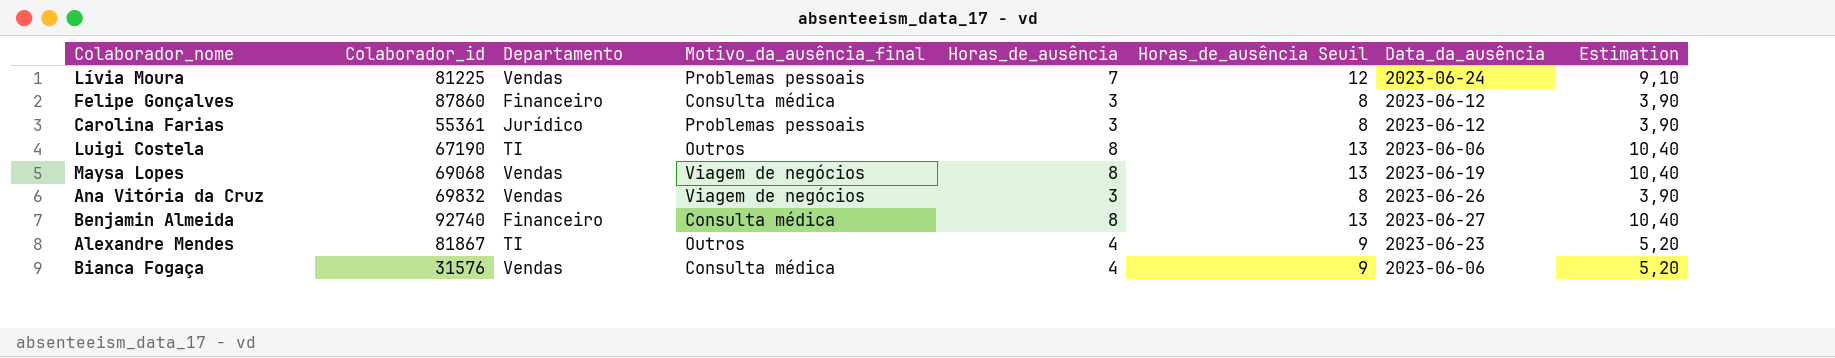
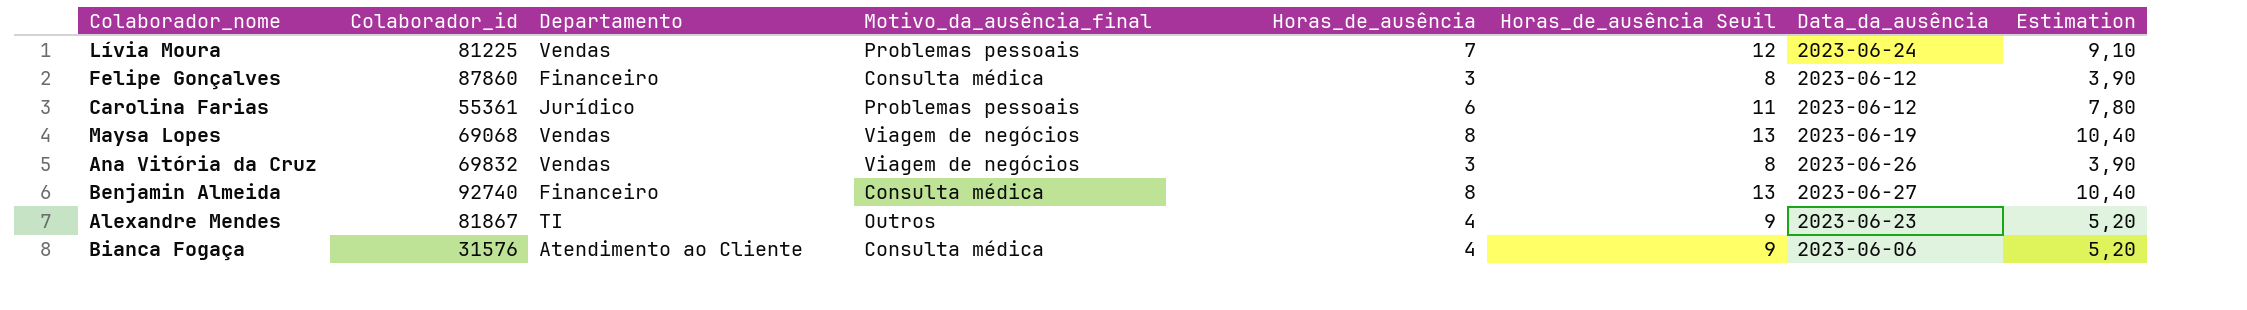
row Luigi Costela: 67190 | TI | Outros | 8 | 13 | 2023-06-06 | 10,40 -> none
Carolina Farias | Horas_de_ausência: 3 -> 6
Carolina Farias | Horas_de_ausência Seuil: 8 -> 11
Carolina Farias | Estimation: 3,90 -> 7,80
Bianca Fogaça | Departamento: Vendas -> Atendimento ao Cliente

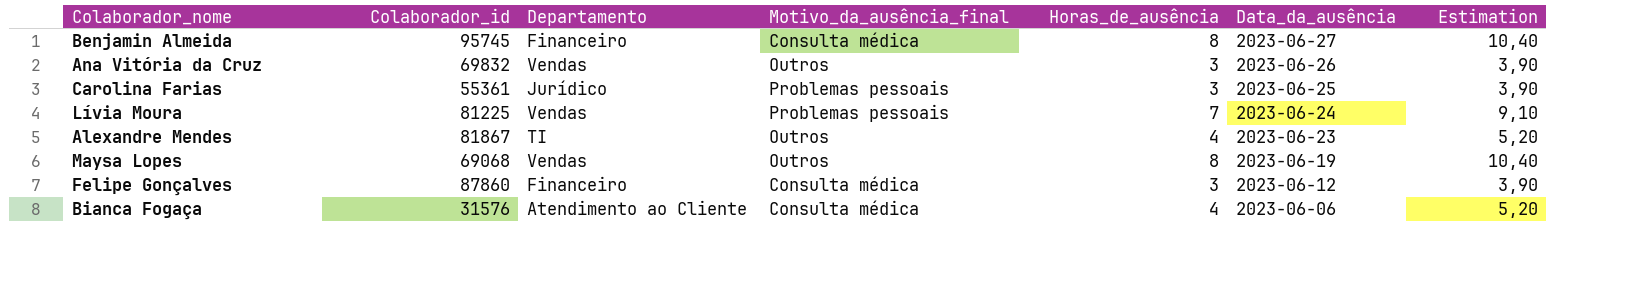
row order: none -> Data_da_ausência descending
column Horas_de_ausência Seuil | formula: [Horas_de_ausência] + 5 -> none
Benjamin Almeida | Colaborador_id: 92740 -> 95745
Ana Vitória da Cruz | Motivo_da_ausência_final: Viagem de negócios -> Outros
Carolina Farias | Horas_de_ausência: 6 -> 3
Carolina Farias | Data_da_ausência: 2023-06-12 -> 2023-06-25
Carolina Farias | Estimation: 7,80 -> 3,90
Maysa Lopes | Motivo_da_ausência_final: Viagem de negócios -> Outros

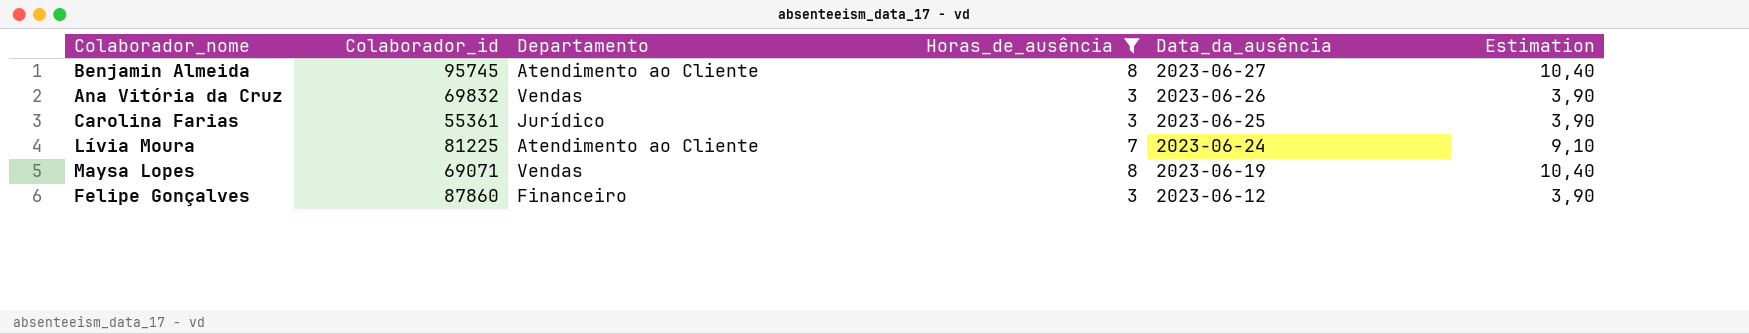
filter: none -> Horas_de_ausência != 4
column Motivo_da_ausência_final | position: 4 -> none
Benjamin Almeida | Departamento: Financeiro -> Atendimento ao Cliente
Lívia Moura | Departamento: Vendas -> Atendimento ao Cliente
Maysa Lopes | Colaborador_id: 69068 -> 69071

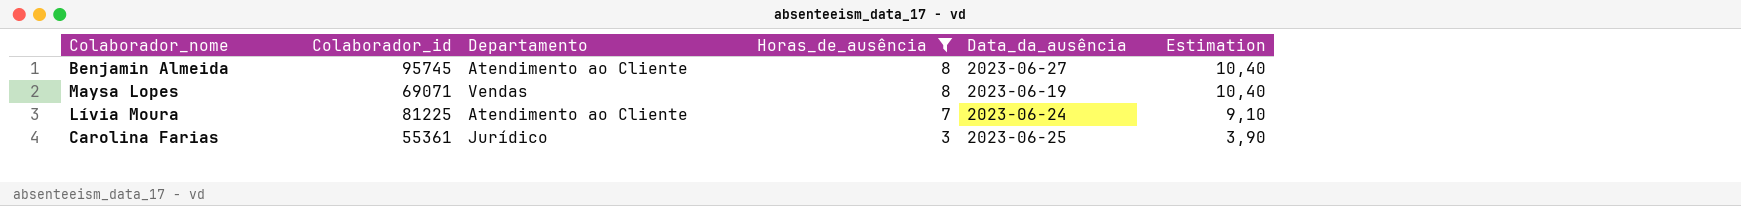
row order: Data_da_ausência descending -> Horas_de_ausência descending
row Ana Vitória da Cruz: 69832 | Vendas | 3 | 2023-06-26 | 3,90 -> none
row Felipe Gonçalves: 87860 | Financeiro | 3 | 2023-06-12 | 3,90 -> none

